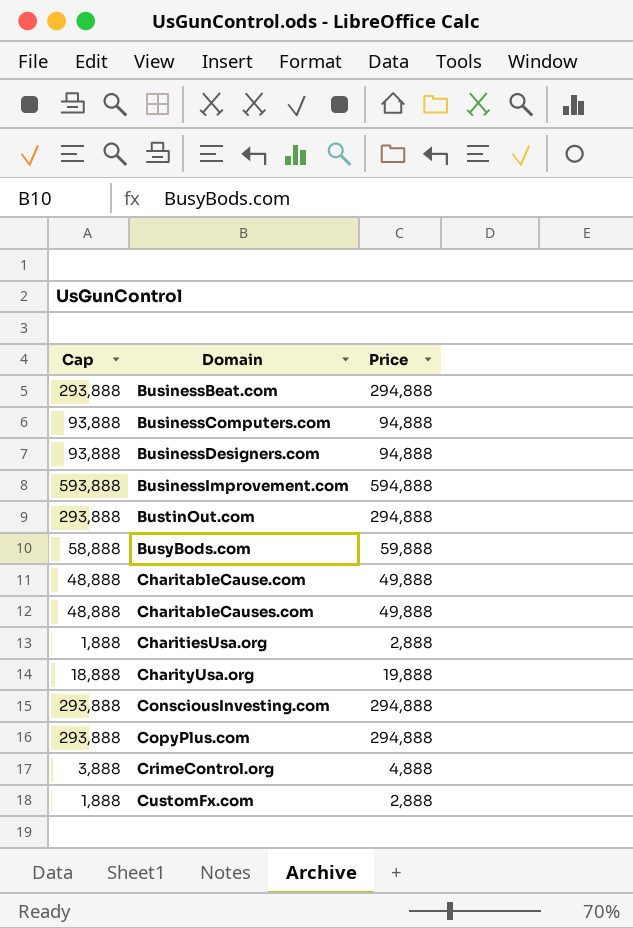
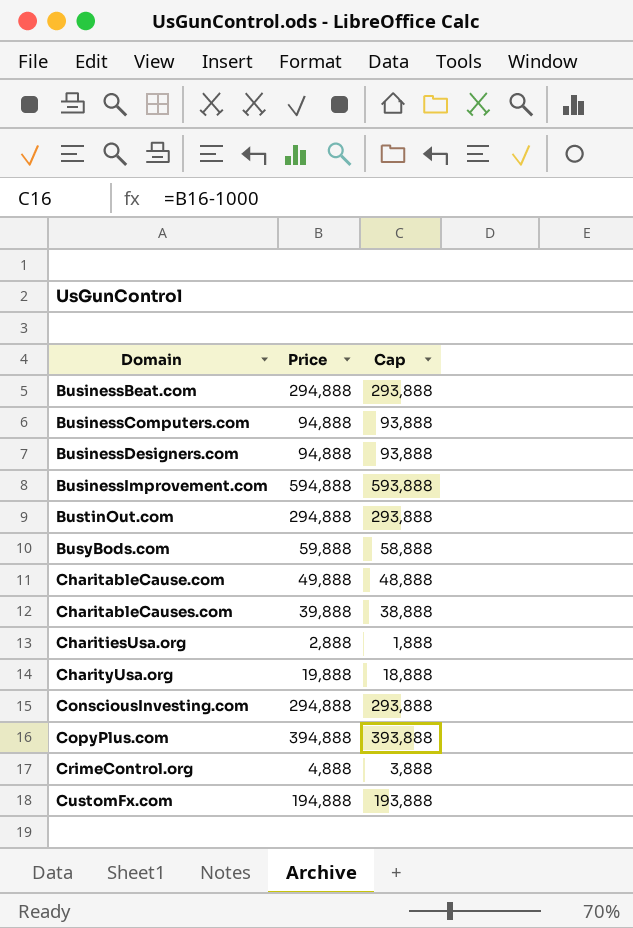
column Cap | position: 1 -> 3
CharitableCauses.com | Price: 49,888 -> 39,888
CharitableCauses.com | Cap: 48,888 -> 38,888
CopyPlus.com | Price: 294,888 -> 394,888
CopyPlus.com | Cap: 293,888 -> 393,888
CustomFx.com | Price: 2,888 -> 194,888
CustomFx.com | Cap: 1,888 -> 193,888

